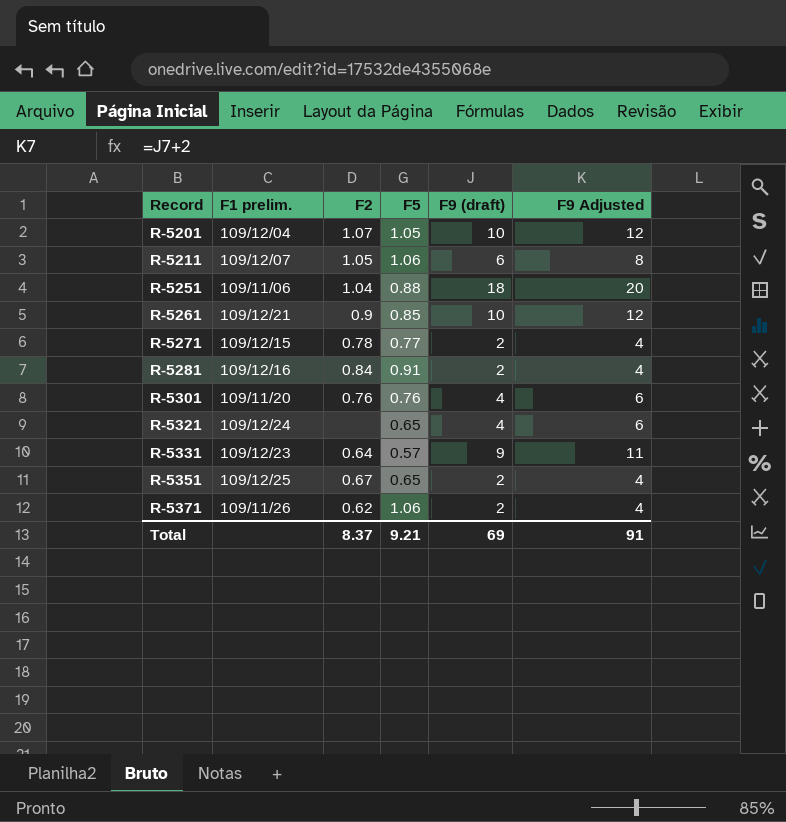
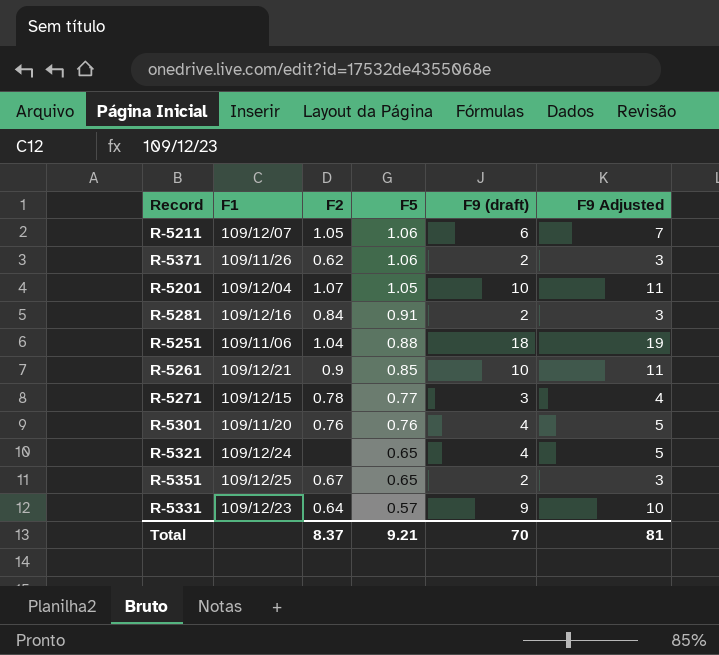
row order: Record ascending -> F5 descending
column name: F1 prelim. -> F1
column F9 Adjusted | formula: [F9 (draft)] + 2 -> [F9 (draft)] + 1
R-5271 | F9 (draft): 2 -> 3
Total | F9 (draft): 69 -> 70
Total | F9 Adjusted: 91 -> 81

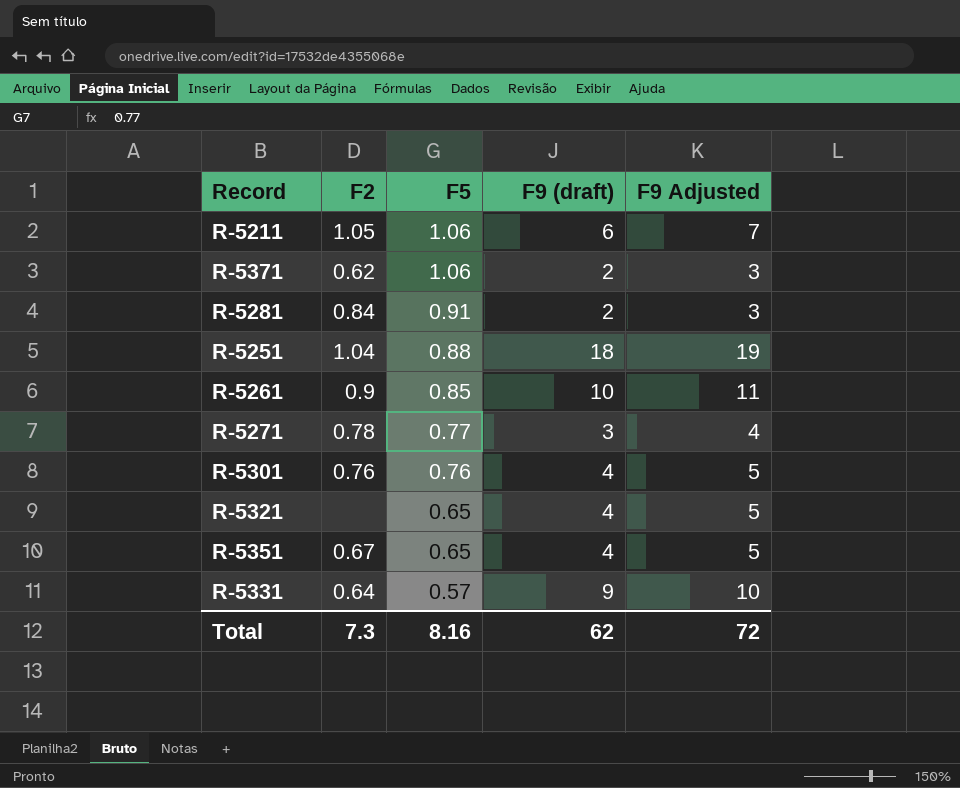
column F1 | position: 2 -> none
row R-5201: 109/12/04 | 1.07 | 1.05 | 10 | 11 -> none
R-5351 | F9 (draft): 2 -> 4
R-5351 | F9 Adjusted: 3 -> 5
Total | F2: 8.37 -> 7.3
Total | F5: 9.21 -> 8.16
Total | F9 (draft): 70 -> 62
Total | F9 Adjusted: 81 -> 72

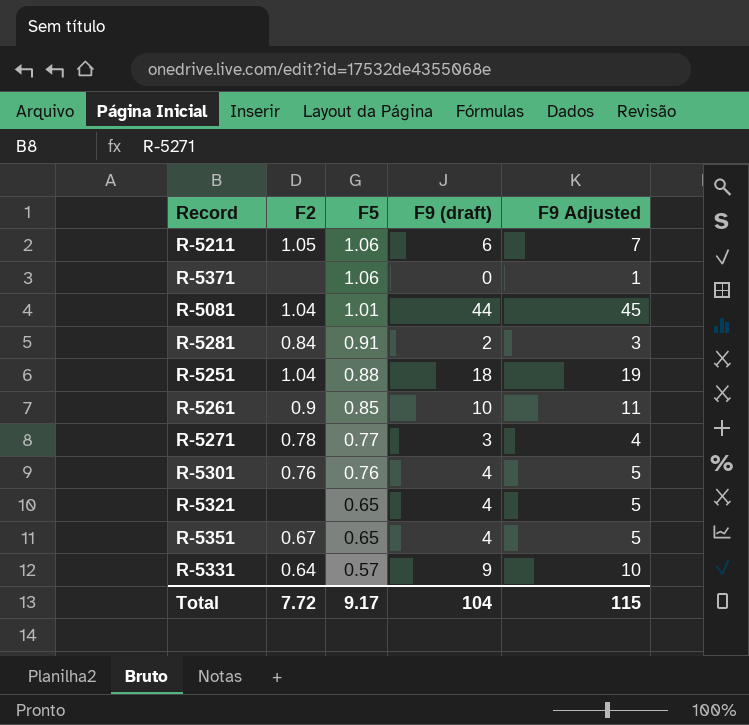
R-5371 | F2: 0.62 -> none
R-5371 | F9 (draft): 2 -> 0
R-5371 | F9 Adjusted: 3 -> 1
row R-5081: none -> 1.04 | 1.01 | 44 | 45
Total | F2: 7.3 -> 7.72
Total | F5: 8.16 -> 9.17
Total | F9 (draft): 62 -> 104
Total | F9 Adjusted: 72 -> 115

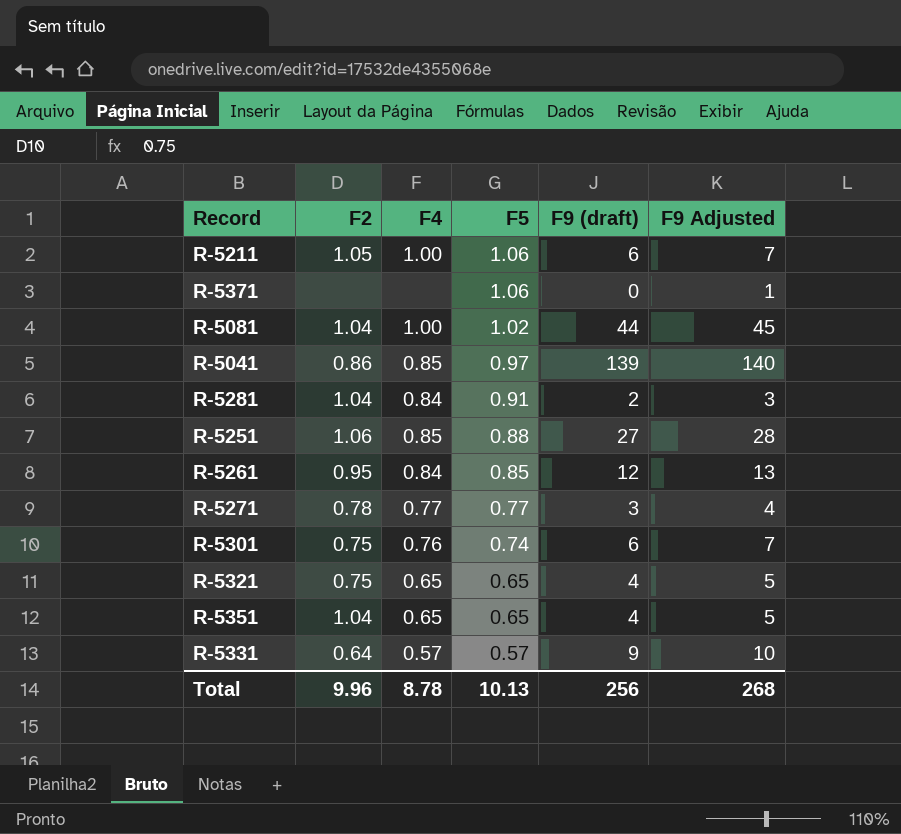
column F4 | position: none -> 3
R-5081 | F5: 1.01 -> 1.02
row R-5041: none -> 0.86 | 0.85 | 0.97 | 139 | 140
R-5281 | F2: 0.84 -> 1.04
R-5251 | F2: 1.04 -> 1.06
R-5251 | F9 (draft): 18 -> 27
R-5251 | F9 Adjusted: 19 -> 28
R-5261 | F2: 0.9 -> 0.95
R-5261 | F9 (draft): 10 -> 12
R-5261 | F9 Adjusted: 11 -> 13
R-5301 | F2: 0.76 -> 0.75
R-5301 | F5: 0.76 -> 0.74
R-5301 | F9 (draft): 4 -> 6
R-5301 | F9 Adjusted: 5 -> 7
R-5321 | F2: none -> 0.75
R-5351 | F2: 0.67 -> 1.04
Total | F2: 7.72 -> 9.96
Total | F5: 9.17 -> 10.13
Total | F9 (draft): 104 -> 256
Total | F9 Adjusted: 115 -> 268

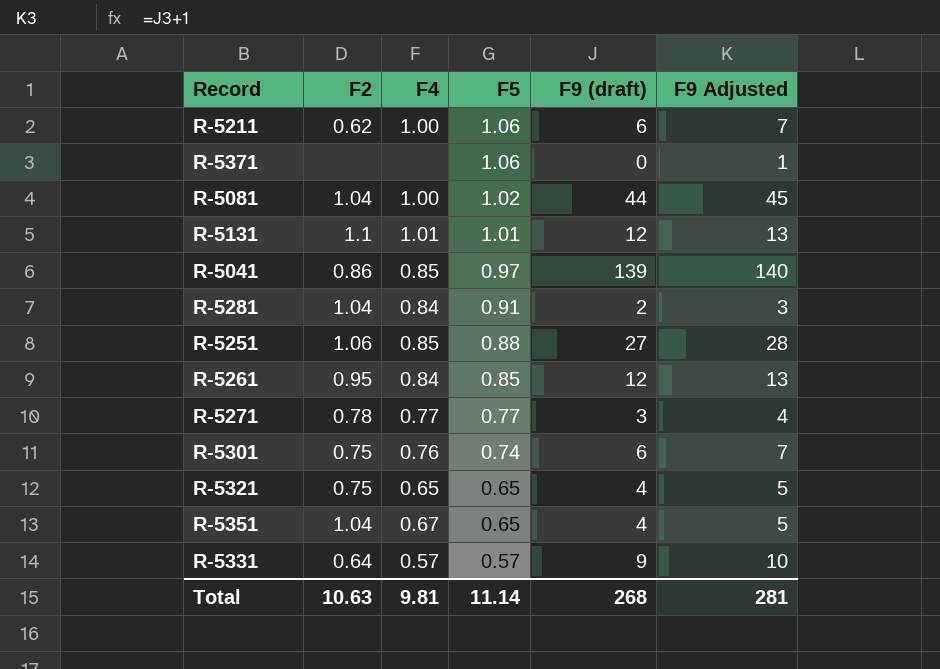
R-5211 | F2: 1.05 -> 0.62
row R-5131: none -> 1.1 | 1.01 | 1.01 | 12 | 13
R-5351 | F4: 0.65 -> 0.67
Total | F2: 9.96 -> 10.63
Total | F4: 8.78 -> 9.81
Total | F5: 10.13 -> 11.14
Total | F9 (draft): 256 -> 268
Total | F9 Adjusted: 268 -> 281

